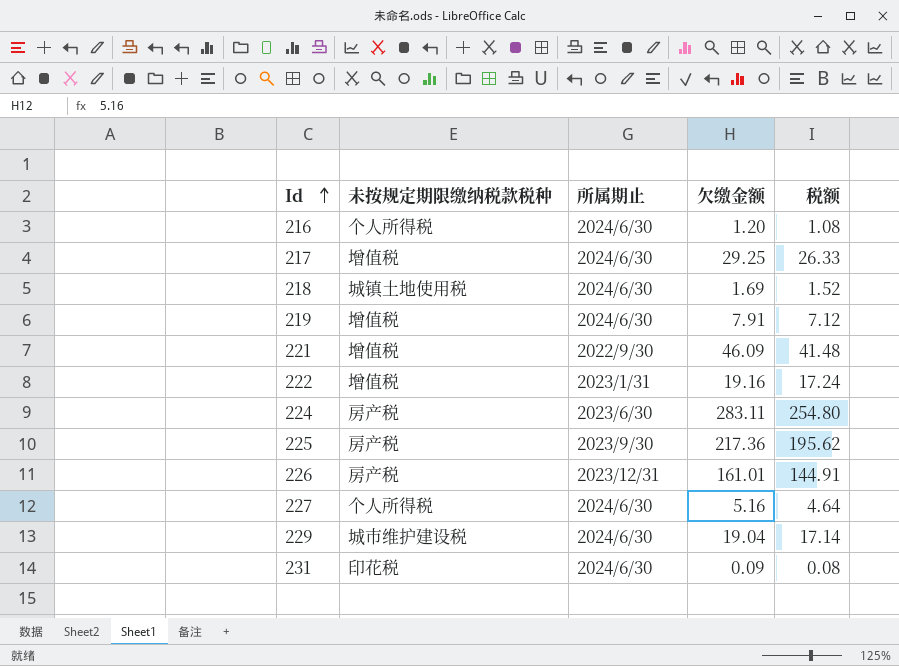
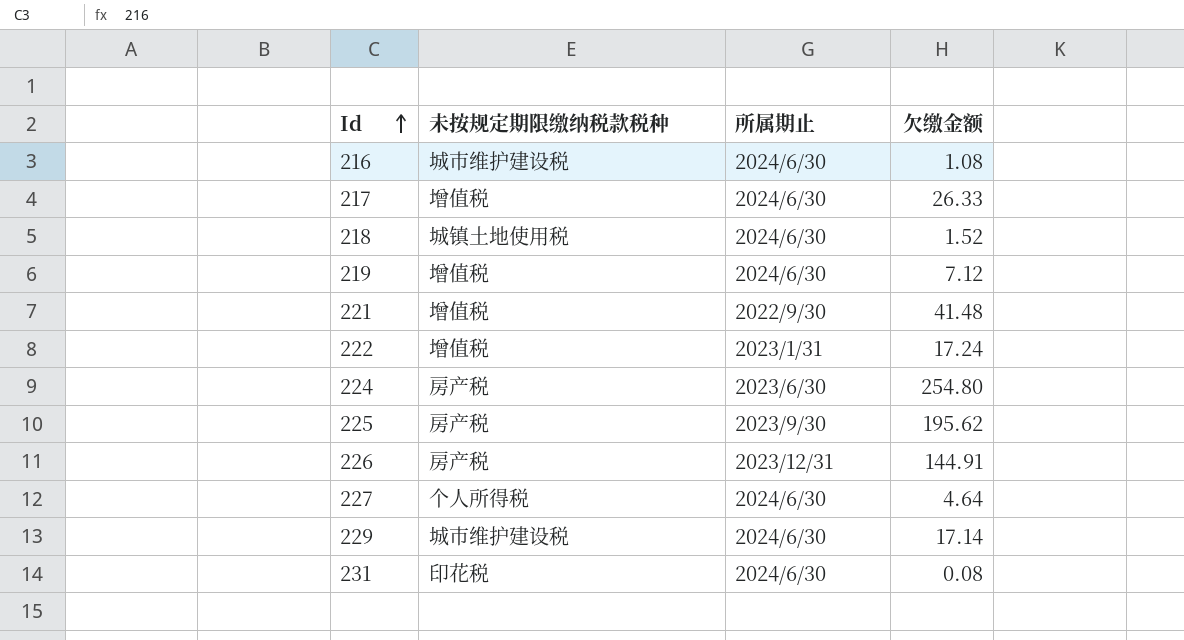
column 税额 | formula: [欠缴金额] * 0.9 -> none
216 | 未按规定期限缴纳税款税种: 个人所得税 -> 城市维护建设税
216 | 欠缴金额: 1.20 -> 1.08
217 | 欠缴金额: 29.25 -> 26.33
218 | 欠缴金额: 1.69 -> 1.52
219 | 欠缴金额: 7.91 -> 7.12
221 | 欠缴金额: 46.09 -> 41.48
222 | 欠缴金额: 19.16 -> 17.24
224 | 欠缴金额: 283.11 -> 254.80
225 | 欠缴金额: 217.36 -> 195.62
226 | 欠缴金额: 161.01 -> 144.91
227 | 欠缴金额: 5.16 -> 4.64
229 | 欠缴金额: 19.04 -> 17.14
231 | 欠缴金额: 0.09 -> 0.08

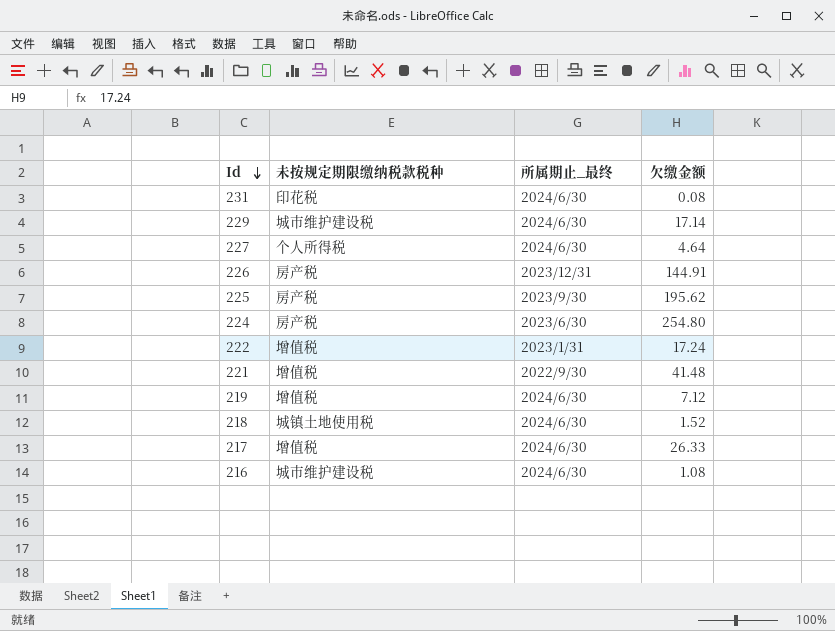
row order: Id ascending -> Id descending
column name: 所属期止 -> 所属期止_最终

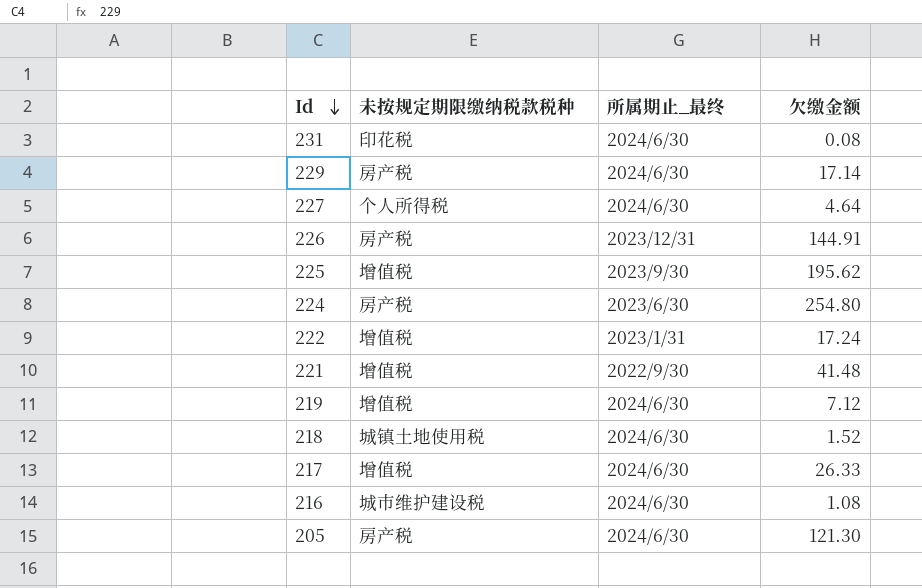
229 | 未按规定期限缴纳税款税种: 城市维护建设税 -> 房产税
225 | 未按规定期限缴纳税款税种: 房产税 -> 增值税
row 205: none -> 房产税 | 2024/6/30 | 121.30

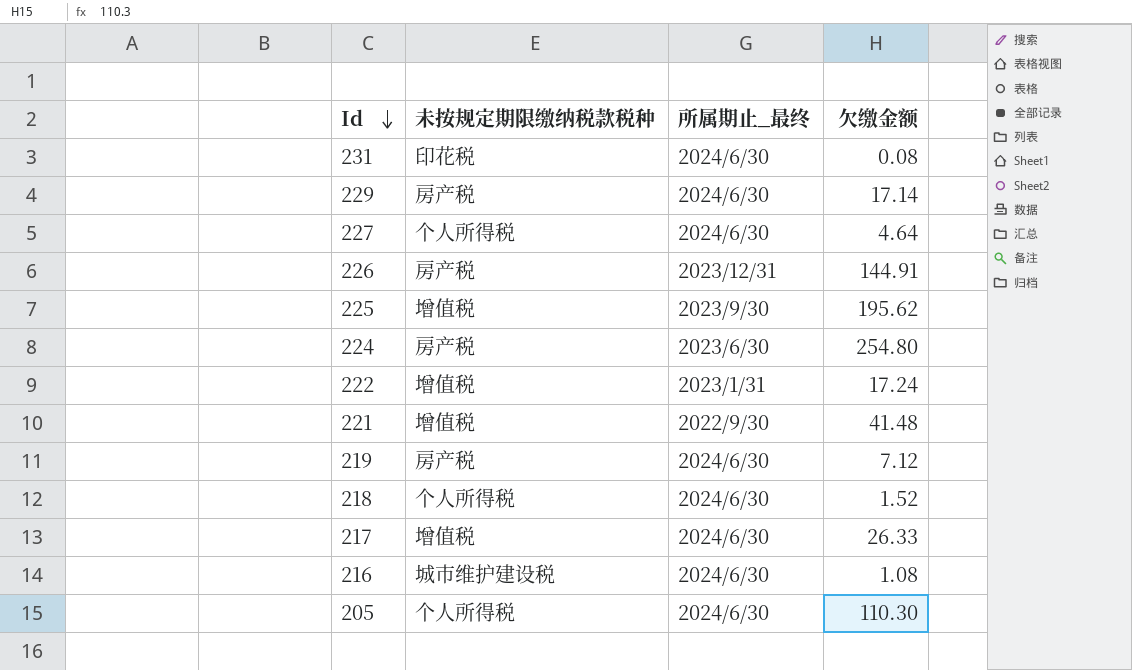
219 | 未按规定期限缴纳税款税种: 增值税 -> 房产税
218 | 未按规定期限缴纳税款税种: 城镇土地使用税 -> 个人所得税
205 | 未按规定期限缴纳税款税种: 房产税 -> 个人所得税
205 | 欠缴金额: 121.30 -> 110.30

